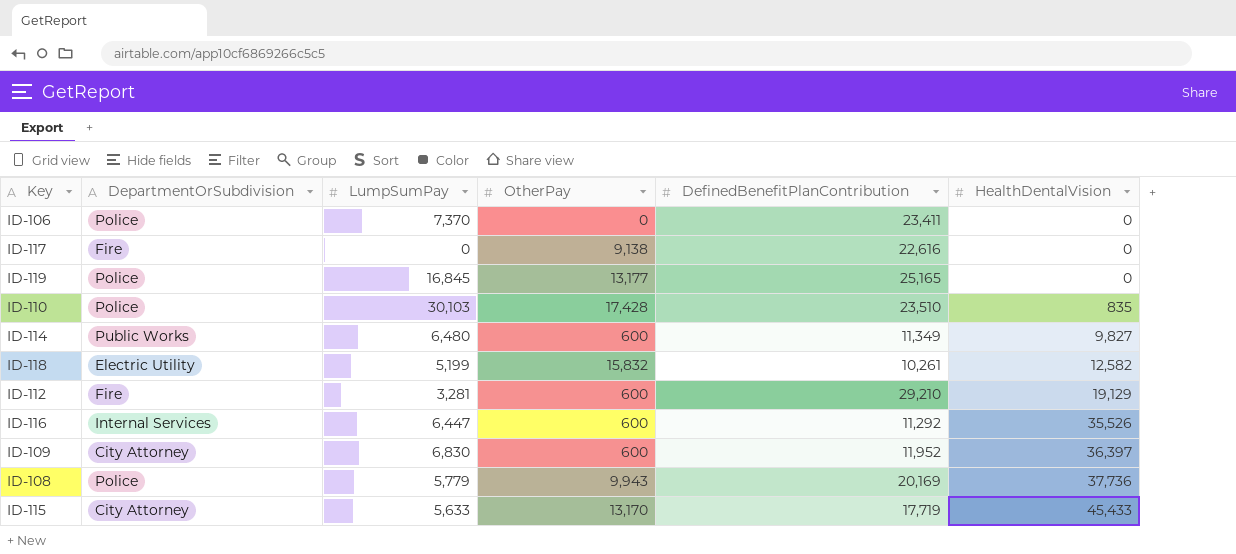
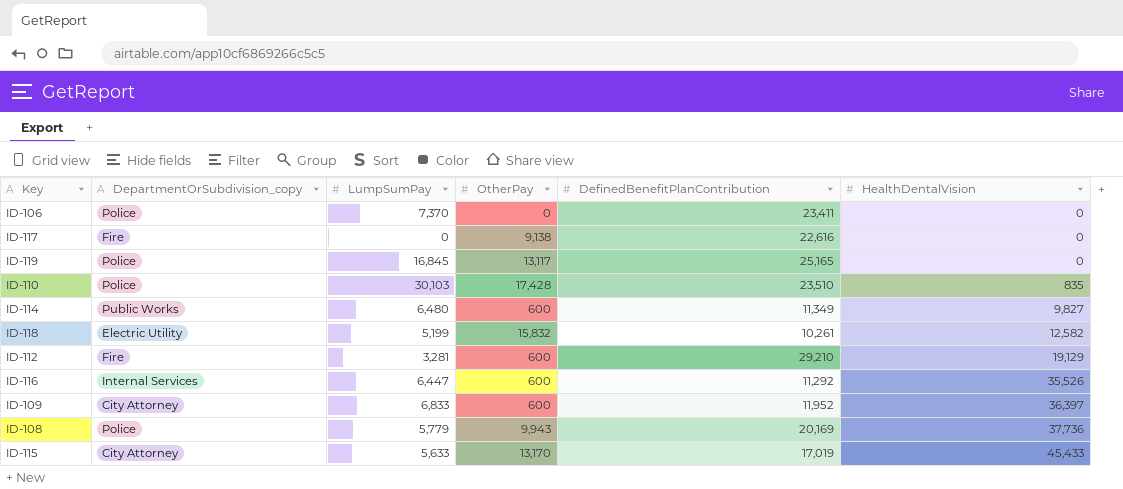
column name: DepartmentOrSubdivision -> DepartmentOrSubdivision_copy
ID-119 | OtherPay: 13,177 -> 13,117
ID-109 | LumpSumPay: 6,830 -> 6,833
ID-115 | DefinedBenefitPlanContribution: 17,719 -> 17,019

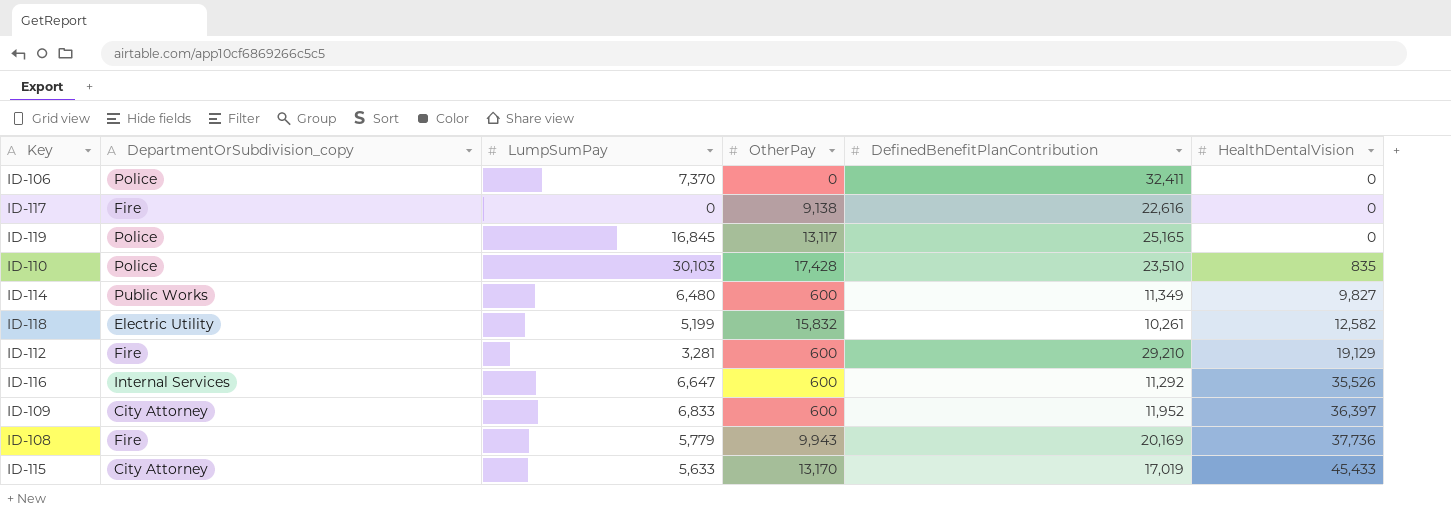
ID-106 | DefinedBenefitPlanContribution: 23,411 -> 32,411
ID-116 | LumpSumPay: 6,447 -> 6,647
ID-108 | DepartmentOrSubdivision_copy: Police -> Fire

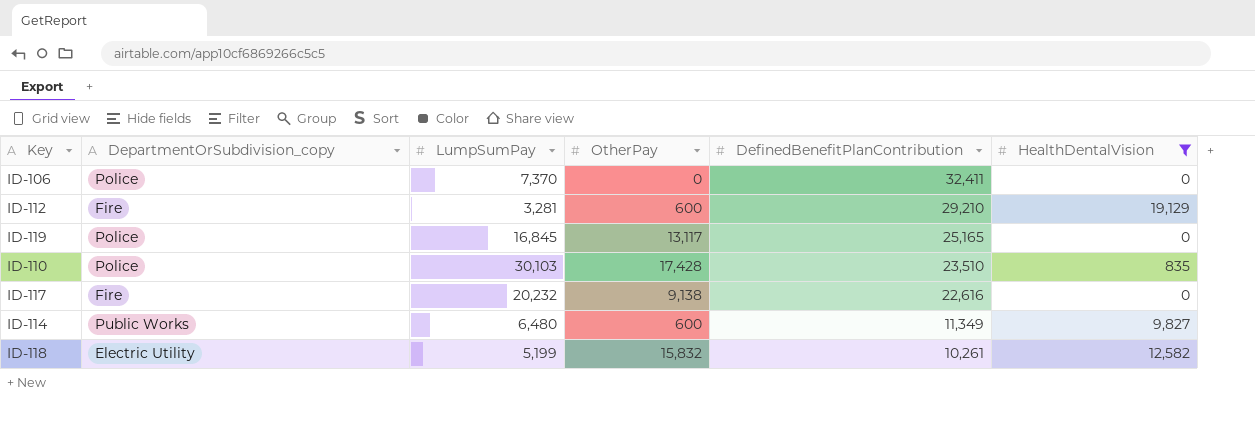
filter: none -> HealthDentalVision <= 19,129
row order: HealthDentalVision ascending -> DefinedBenefitPlanContribution descending
ID-117 | LumpSumPay: 0 -> 20,232

